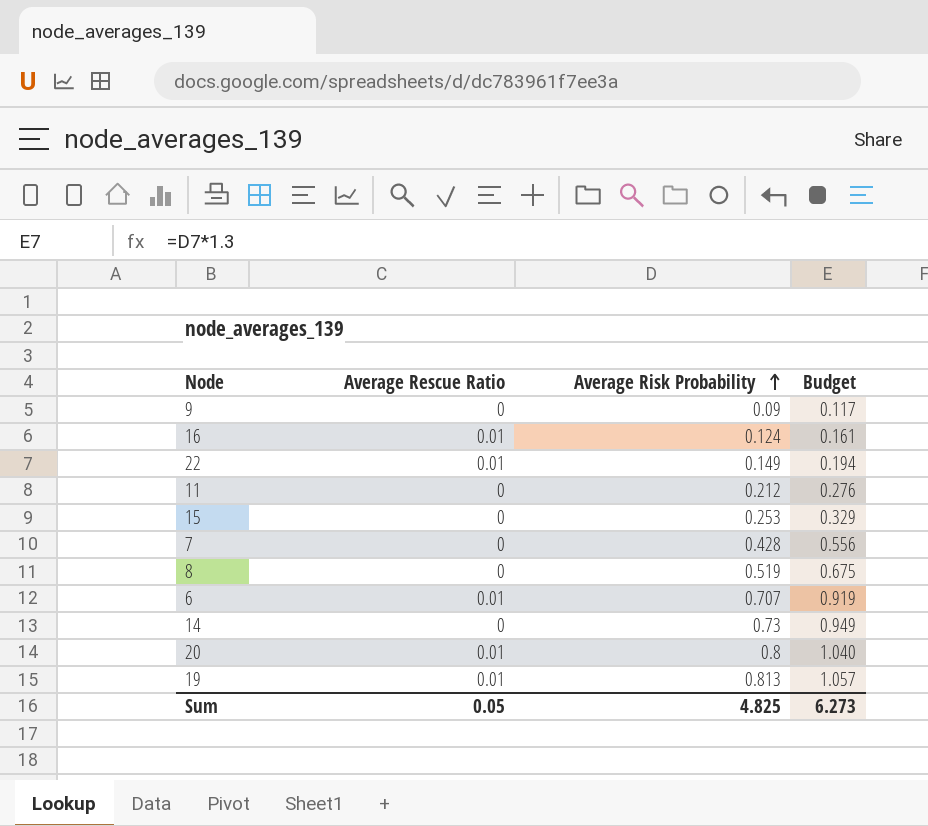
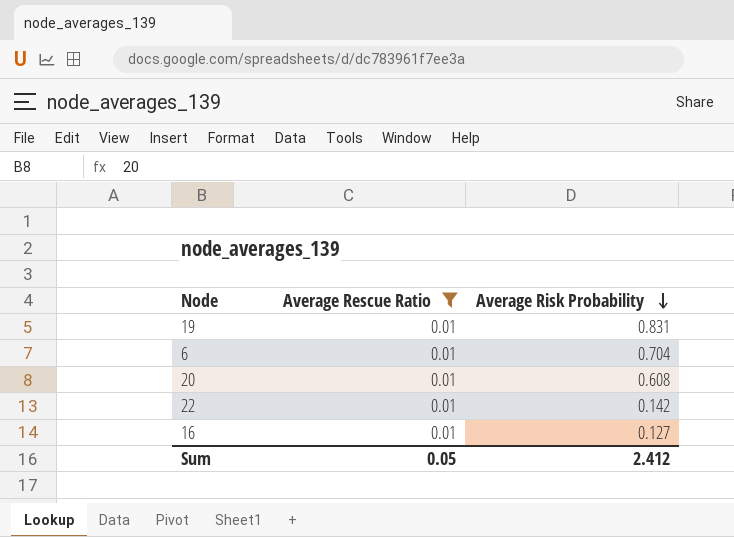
filter: none -> Average Rescue Ratio = 0.01
row order: Average Risk Probability ascending -> Average Risk Probability descending
column Budget | formula: [Average Risk Probability] * 1.3 -> none
19 | Average Risk Probability: 0.813 -> 0.831
6 | Average Risk Probability: 0.707 -> 0.704
20 | Average Risk Probability: 0.8 -> 0.608
22 | Average Risk Probability: 0.149 -> 0.142
16 | Average Risk Probability: 0.124 -> 0.127
Sum | Average Risk Probability: 4.825 -> 2.412

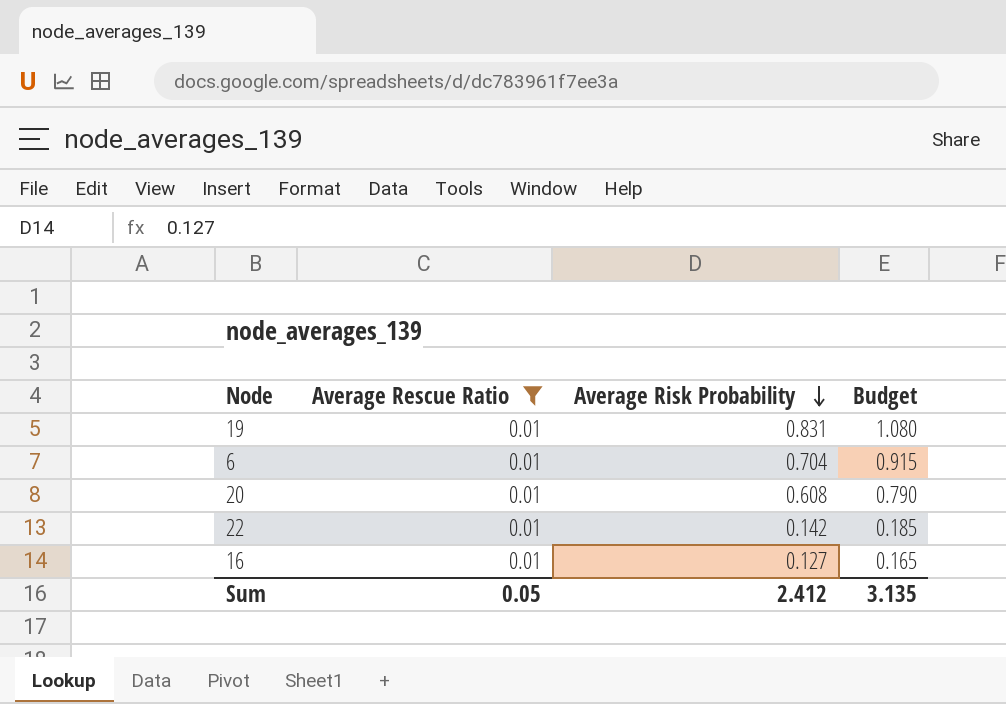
column Budget | formula: none -> [Average Risk Probability] * 1.3

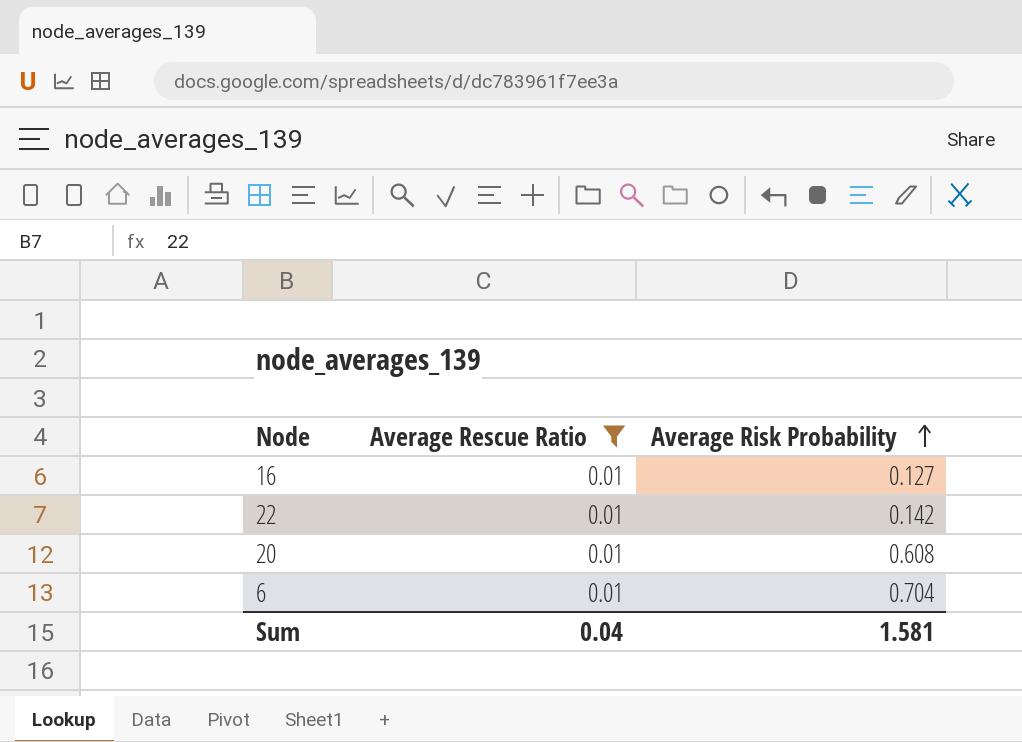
row order: Average Risk Probability descending -> Average Risk Probability ascending
column Budget | formula: [Average Risk Probability] * 1.3 -> none
row 19: 0.01 | 0.831 | 1.080 -> none
Sum | Average Rescue Ratio: 0.05 -> 0.04
Sum | Average Risk Probability: 2.412 -> 1.581

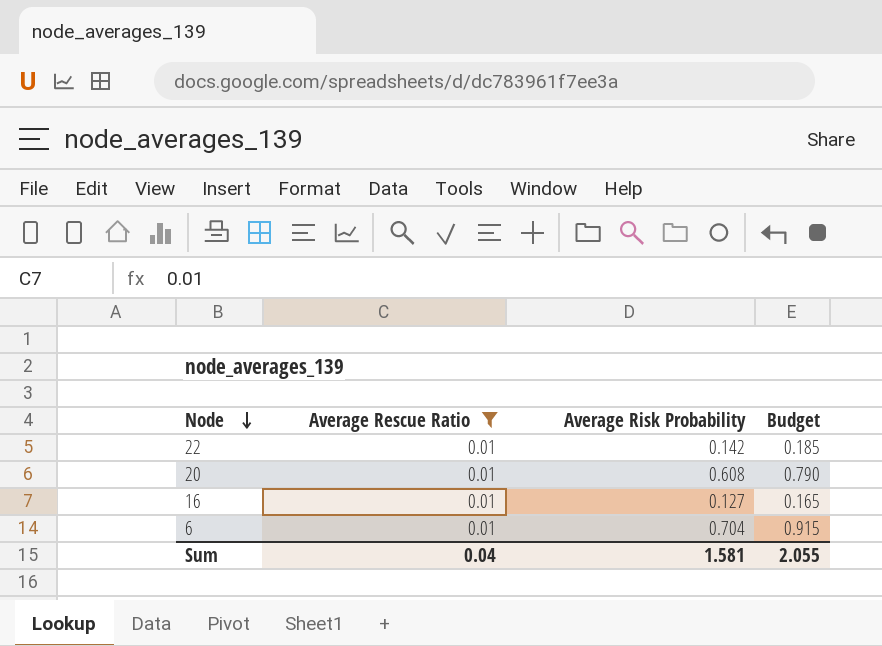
row order: Average Risk Probability ascending -> Node descending
column Budget | formula: none -> [Average Risk Probability] * 1.3

